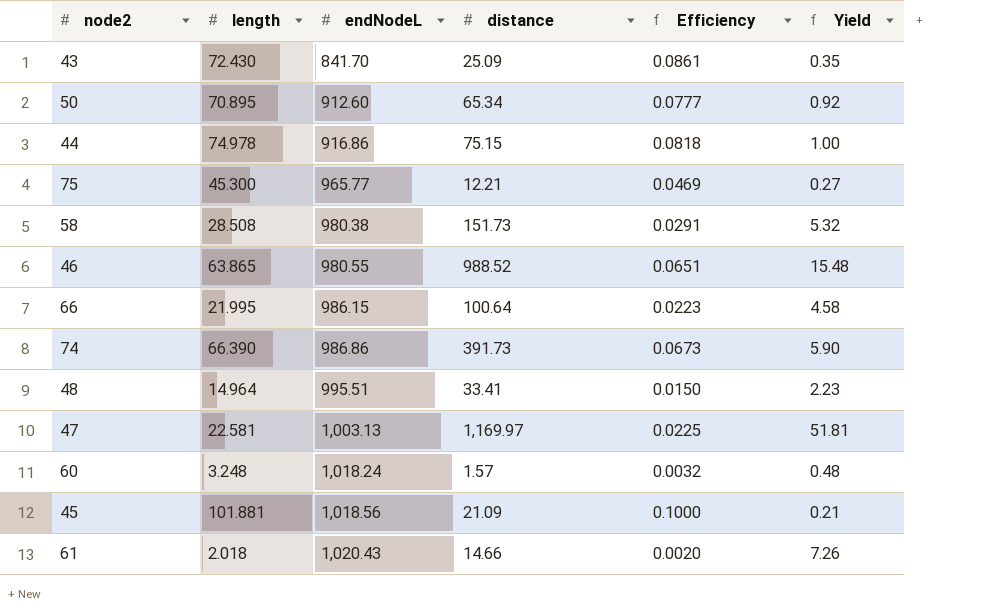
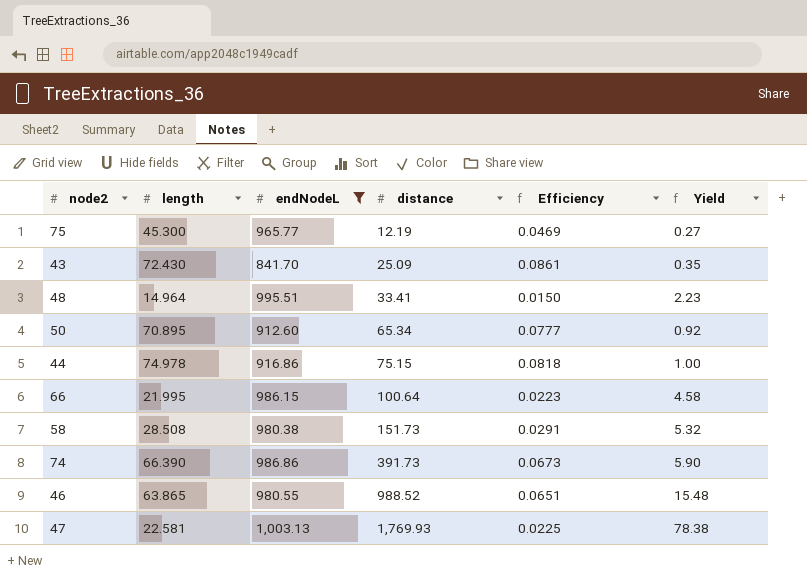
filter: none -> endNodeL <= 1,003.13
row order: endNodeL ascending -> distance ascending
75 | distance: 12.21 -> 12.19
47 | distance: 1,169.97 -> 1,769.93
47 | Yield: 51.81 -> 78.38

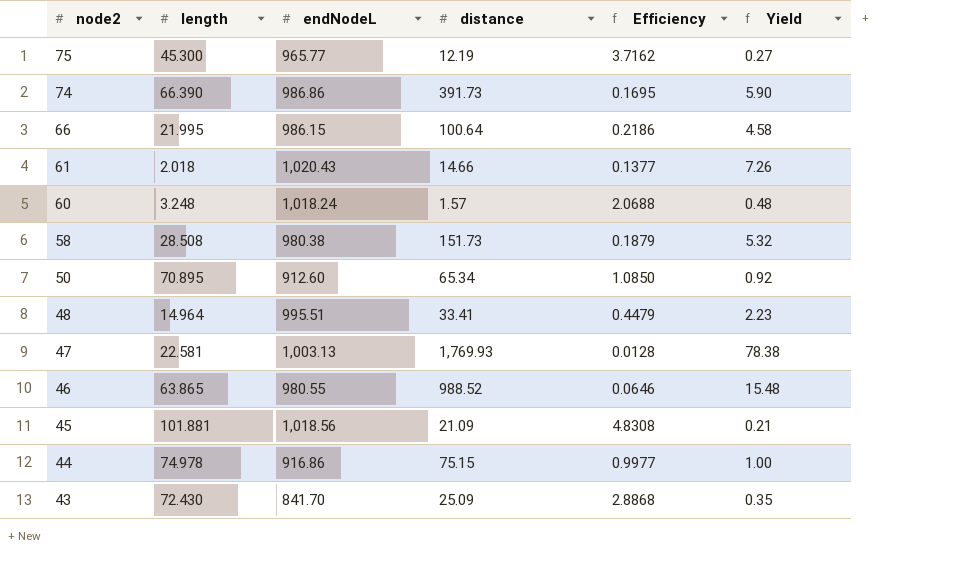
filter: endNodeL <= 1,003.13 -> none
row order: distance ascending -> node2 descending
column Efficiency | formula: [length] / [endNodeL] -> [length] / [distance]

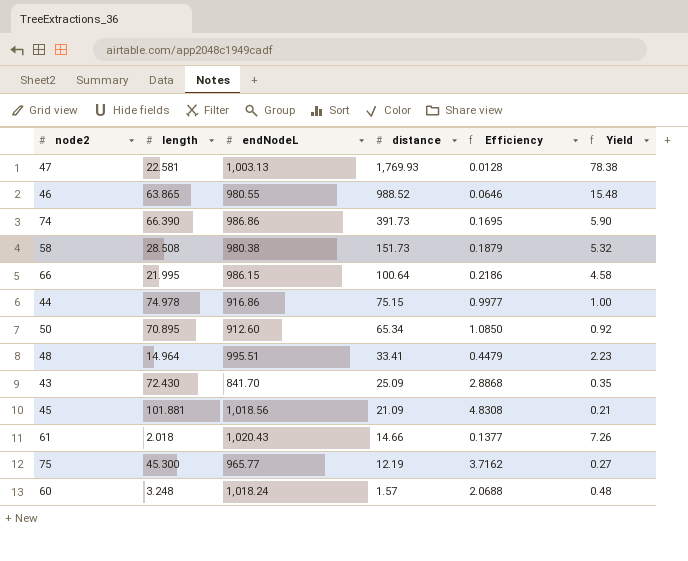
row order: node2 descending -> distance descending

